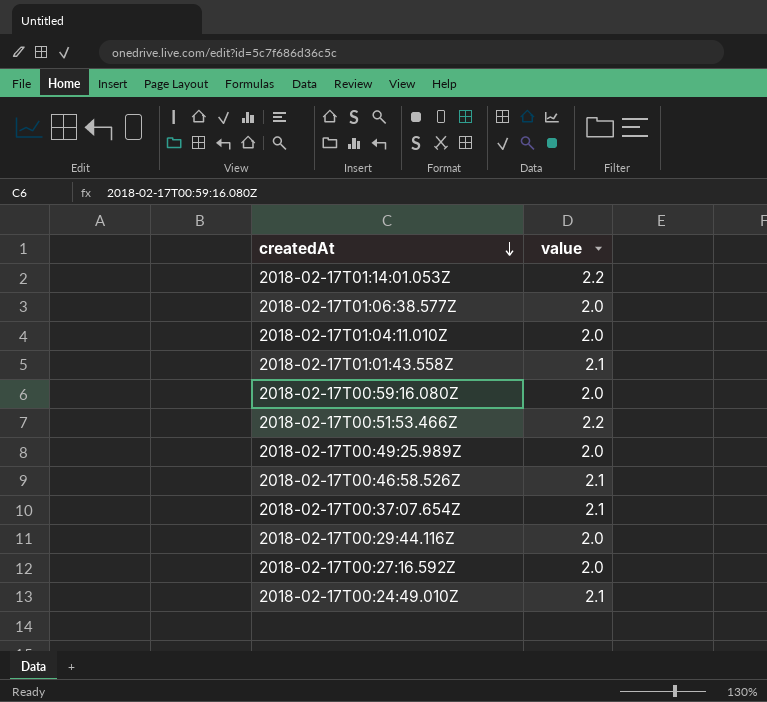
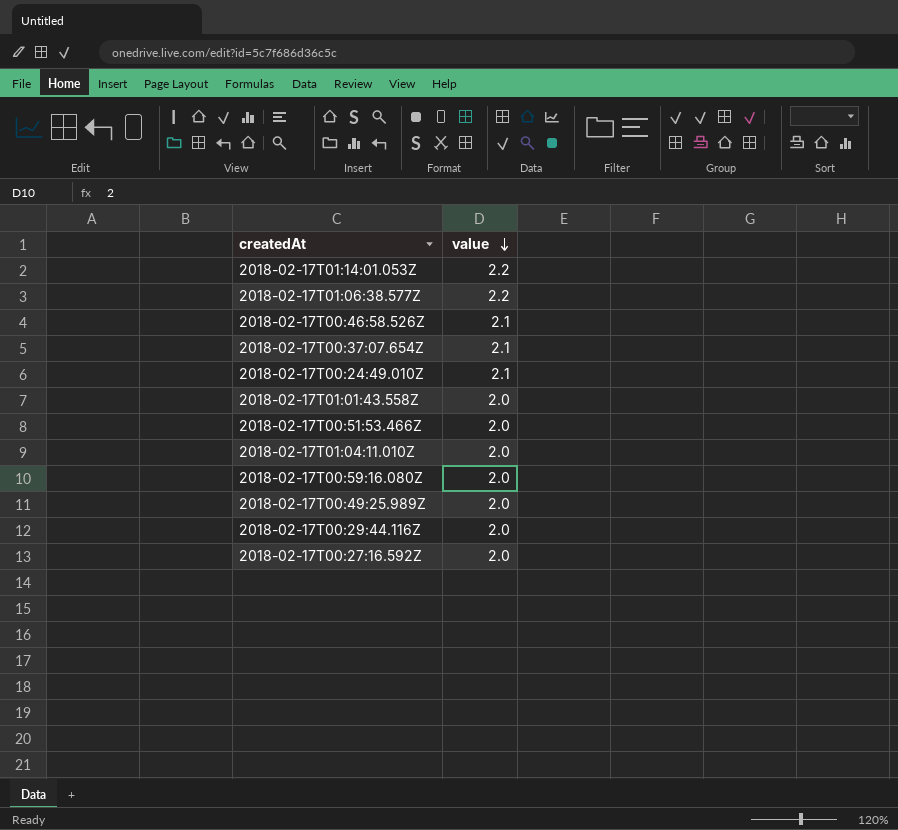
row order: createdAt descending -> value descending
2018-02-17T01:06:38.577Z | value: 2.0 -> 2.2
2018-02-17T01:01:43.558Z | value: 2.1 -> 2.0
2018-02-17T00:51:53.466Z | value: 2.2 -> 2.0

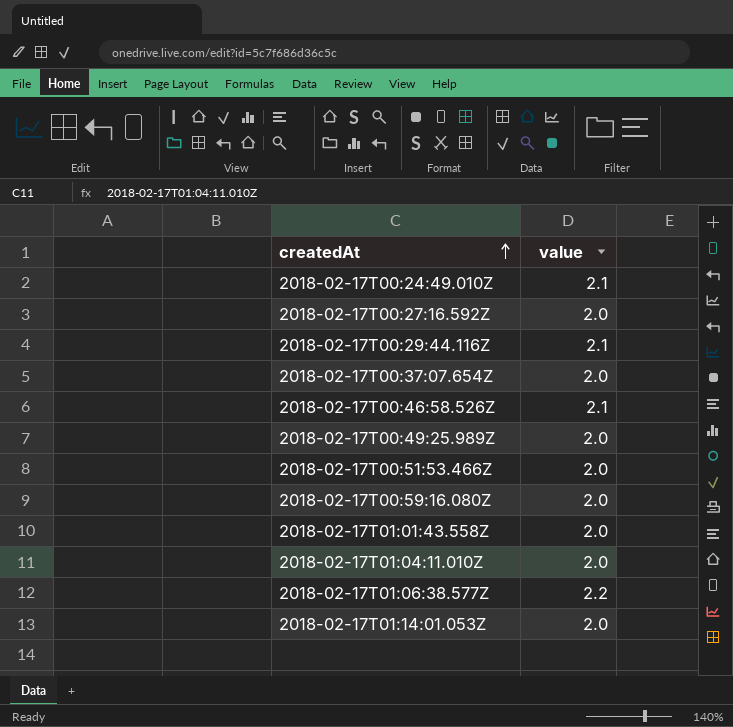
row order: value descending -> createdAt ascending
2018-02-17T00:29:44.116Z | value: 2.0 -> 2.1
2018-02-17T00:37:07.654Z | value: 2.1 -> 2.0
2018-02-17T01:14:01.053Z | value: 2.2 -> 2.0

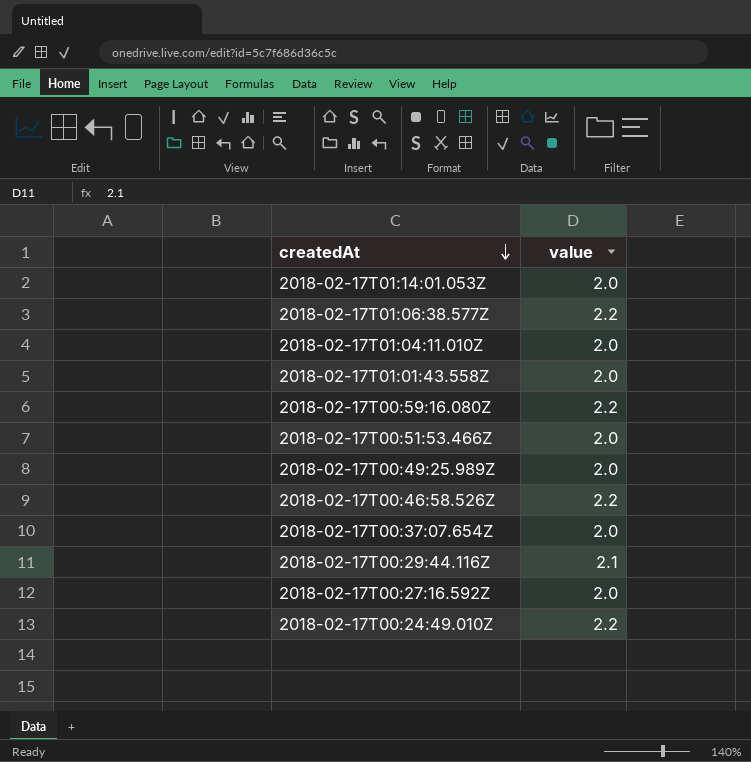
row order: createdAt ascending -> createdAt descending
2018-02-17T00:59:16.080Z | value: 2.0 -> 2.2
2018-02-17T00:46:58.526Z | value: 2.1 -> 2.2
2018-02-17T00:24:49.010Z | value: 2.1 -> 2.2

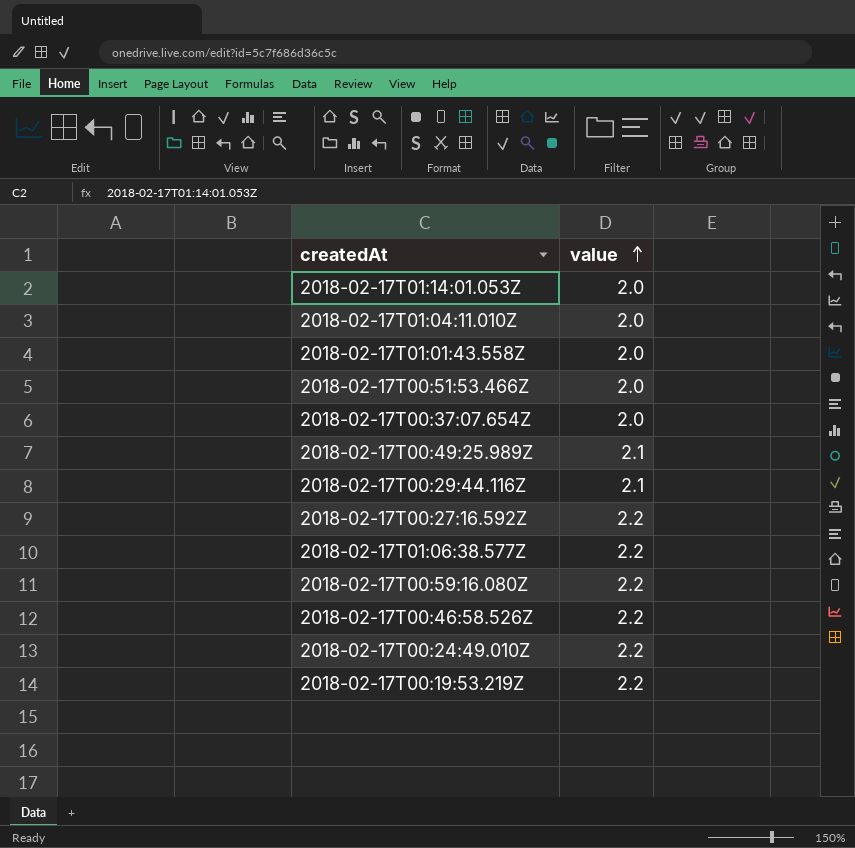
row order: createdAt descending -> value ascending
2018-02-17T00:49:25.989Z | value: 2.0 -> 2.1
2018-02-17T00:27:16.592Z | value: 2.0 -> 2.2
row 2018-02-17T00:19:53.219Z: none -> 2.2

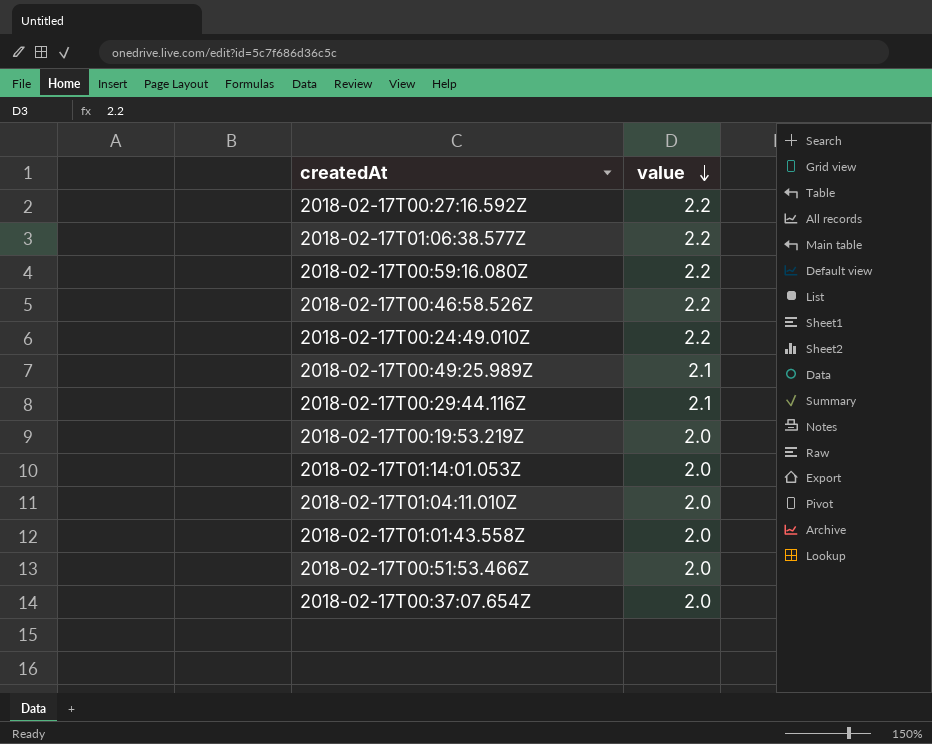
row order: value ascending -> value descending
2018-02-17T00:19:53.219Z | value: 2.2 -> 2.0

